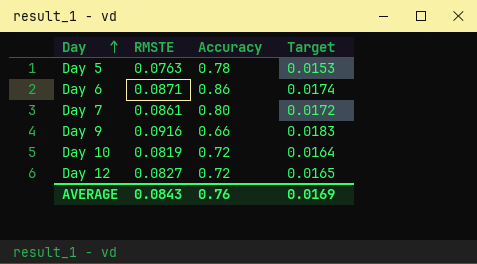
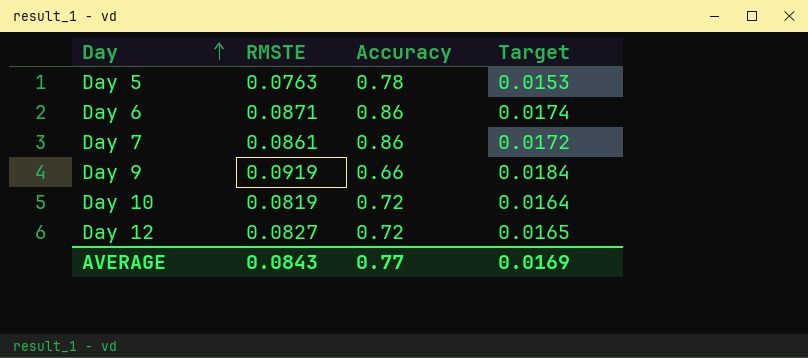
Day 7 | Accuracy: 0.80 -> 0.86
Day 9 | RMSTE: 0.0916 -> 0.0919
Day 9 | Target: 0.0183 -> 0.0184
AVERAGE | Accuracy: 0.76 -> 0.77

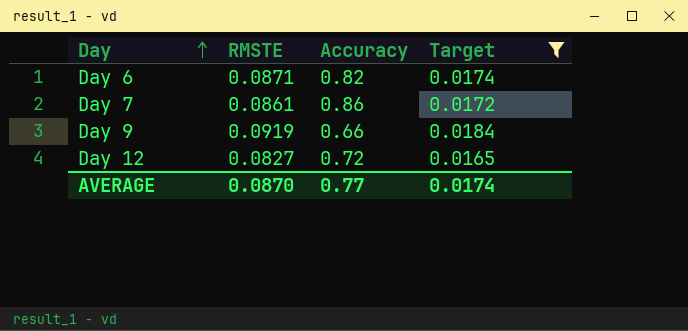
filter: none -> Target >= 0.0165
Day 6 | Accuracy: 0.86 -> 0.82
AVERAGE | RMSTE: 0.0843 -> 0.0870
AVERAGE | Target: 0.0169 -> 0.0174

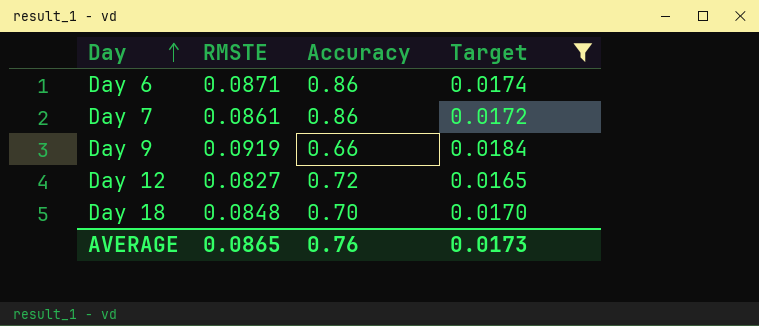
Day 6 | Accuracy: 0.82 -> 0.86
row Day 18: none -> 0.0848 | 0.70 | 0.0170
AVERAGE | RMSTE: 0.0870 -> 0.0865
AVERAGE | Accuracy: 0.77 -> 0.76
AVERAGE | Target: 0.0174 -> 0.0173

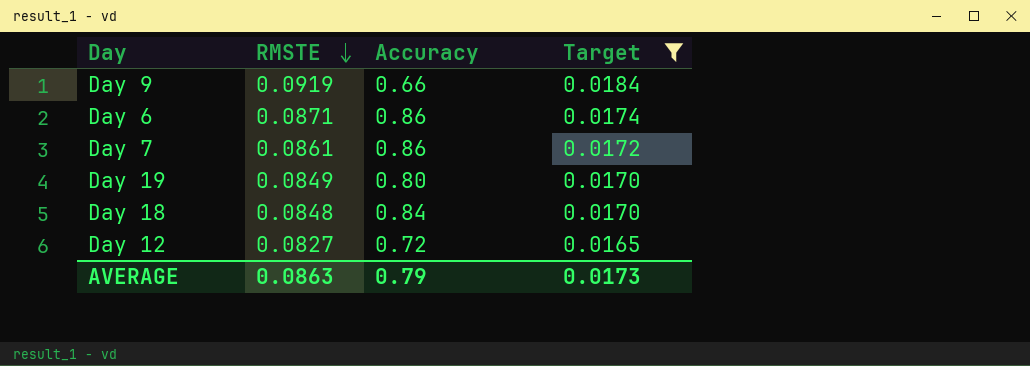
row order: Day ascending -> RMSTE descending
row Day 19: none -> 0.0849 | 0.80 | 0.0170
Day 18 | Accuracy: 0.70 -> 0.84
AVERAGE | RMSTE: 0.0865 -> 0.0863
AVERAGE | Accuracy: 0.76 -> 0.79

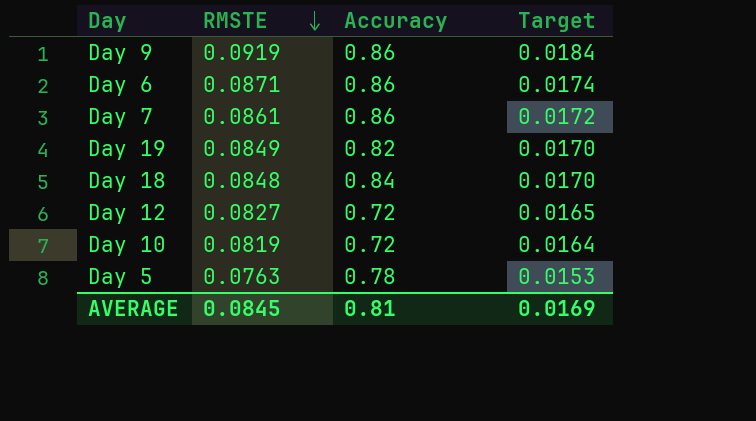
filter: Target >= 0.0165 -> none
Day 9 | Accuracy: 0.66 -> 0.86
Day 19 | Accuracy: 0.80 -> 0.82
AVERAGE | RMSTE: 0.0863 -> 0.0845
AVERAGE | Accuracy: 0.79 -> 0.81
AVERAGE | Target: 0.0173 -> 0.0169

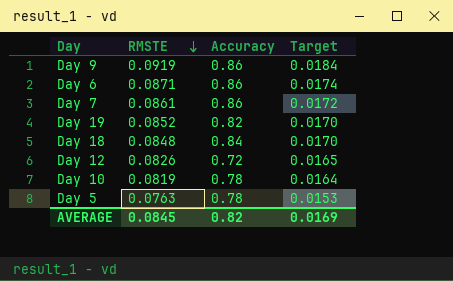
Day 19 | RMSTE: 0.0849 -> 0.0852
Day 12 | RMSTE: 0.0827 -> 0.0826
Day 10 | Accuracy: 0.72 -> 0.78
AVERAGE | Accuracy: 0.81 -> 0.82

